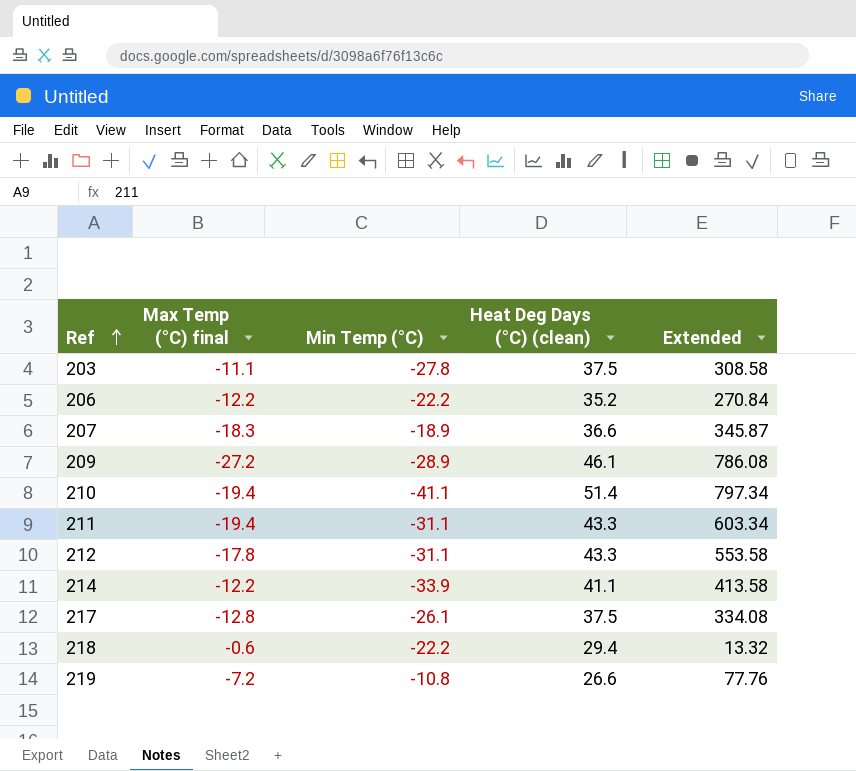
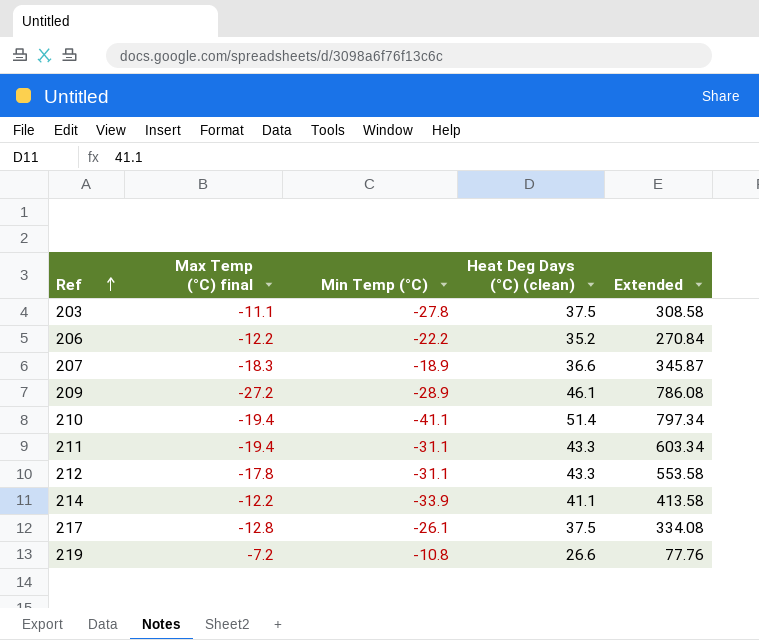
row 218: -0.6 | -22.2 | 29.4 | 13.32 -> none

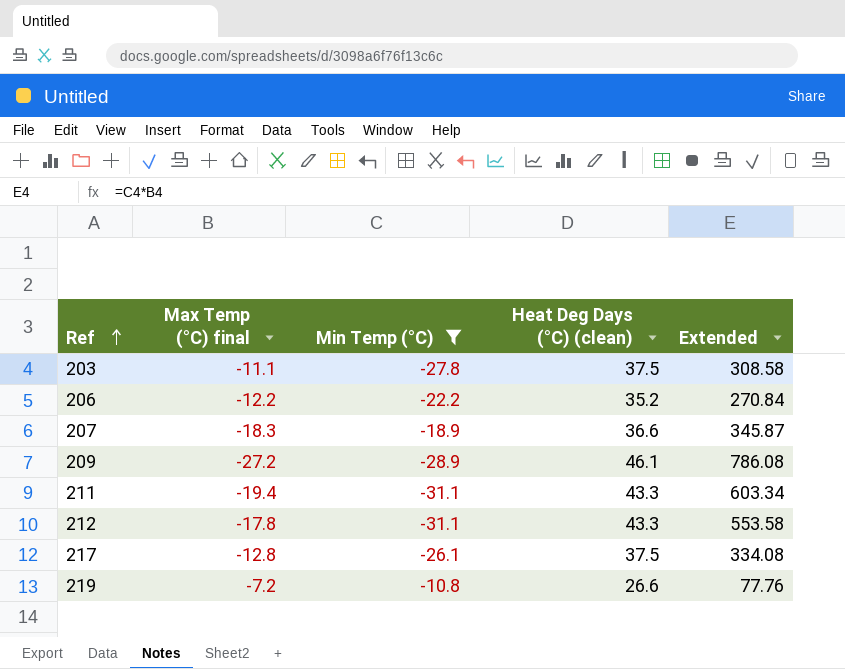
filter: none -> Min Temp (°C) >= -31.1

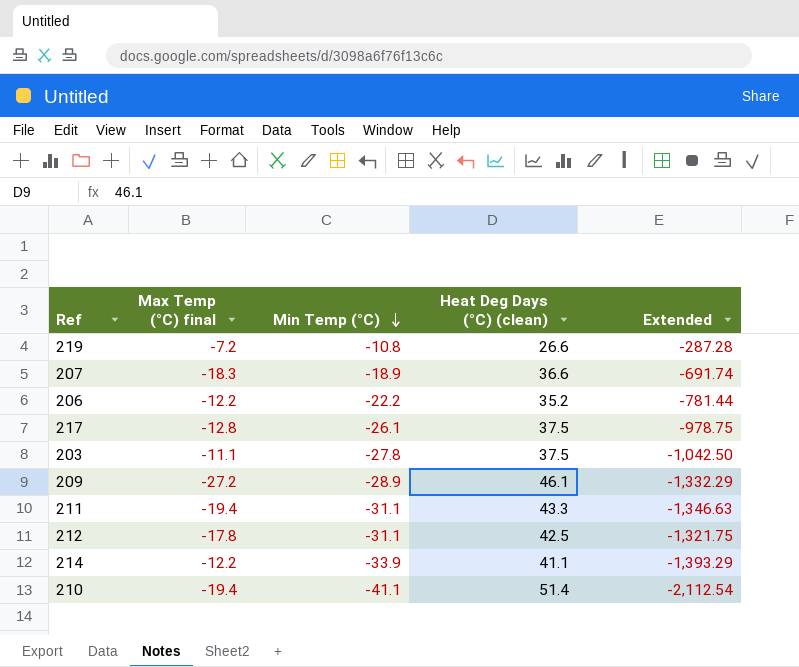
filter: Min Temp (°C) >= -31.1 -> none
row order: Ref ascending -> Min Temp (°C) descending
column Extended | formula: [Max Temp (°C) final] * [Min Temp (°C)] -> [Min Temp (°C)] * [Heat Deg Days (°C) (clean)]
212 | Heat Deg Days (°C) (clean): 43.3 -> 42.5

